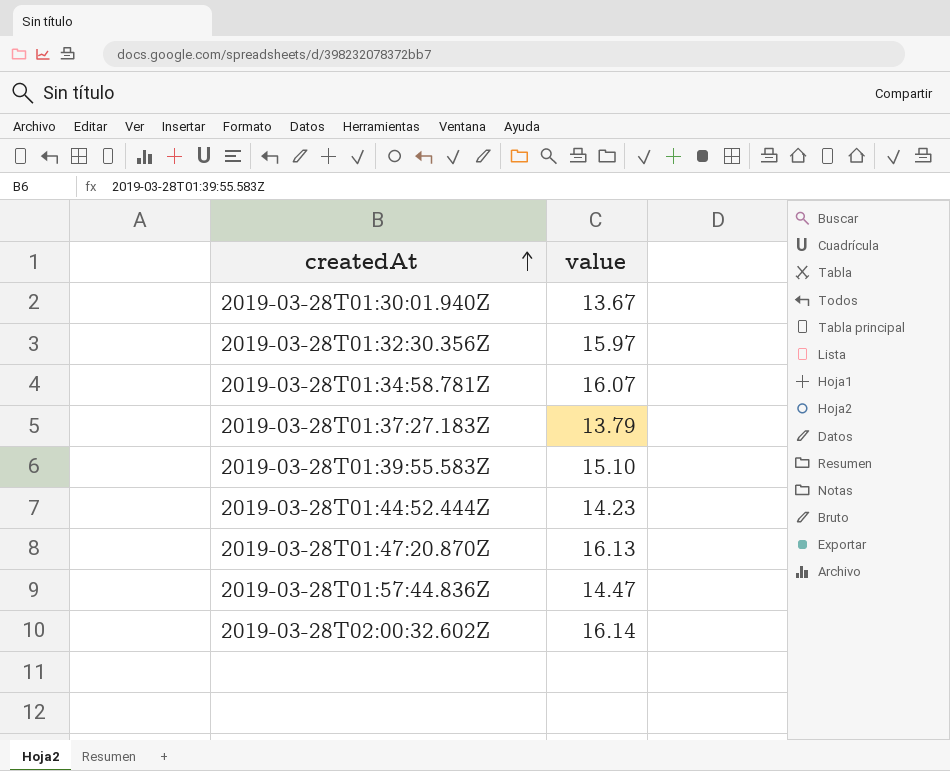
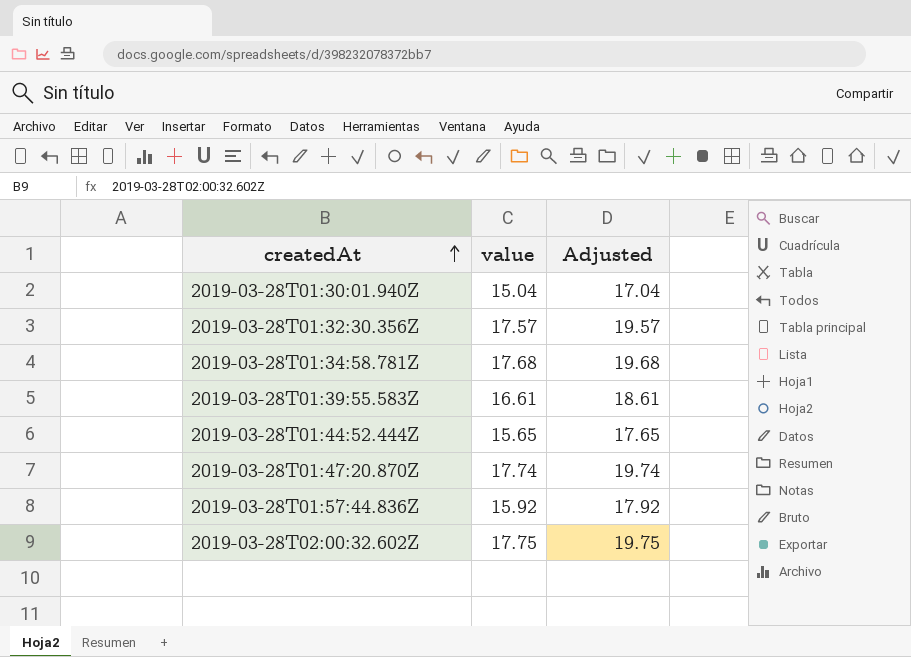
column Adjusted | formula: none -> [value] + 2
row 2019-03-28T01:37:27.183Z: 13.79 -> none
2019-03-28T01:30:01.940Z | value: 13.67 -> 15.04
2019-03-28T01:32:30.356Z | value: 15.97 -> 17.57
2019-03-28T01:34:58.781Z | value: 16.07 -> 17.68
2019-03-28T01:39:55.583Z | value: 15.10 -> 16.61
2019-03-28T01:44:52.444Z | value: 14.23 -> 15.65
2019-03-28T01:47:20.870Z | value: 16.13 -> 17.74
2019-03-28T01:57:44.836Z | value: 14.47 -> 15.92
2019-03-28T02:00:32.602Z | value: 16.14 -> 17.75

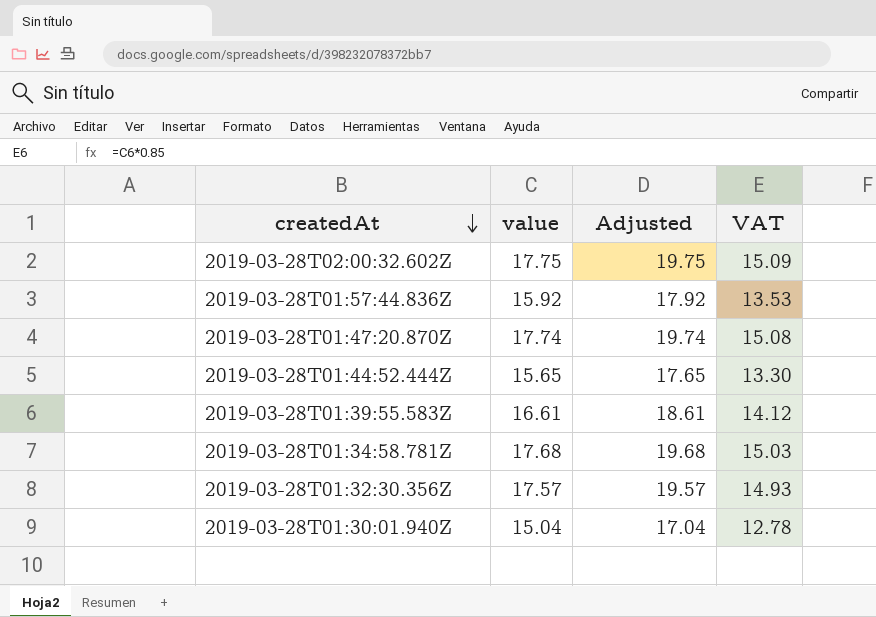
row order: createdAt ascending -> createdAt descending
column VAT | formula: none -> [value] * 0.85

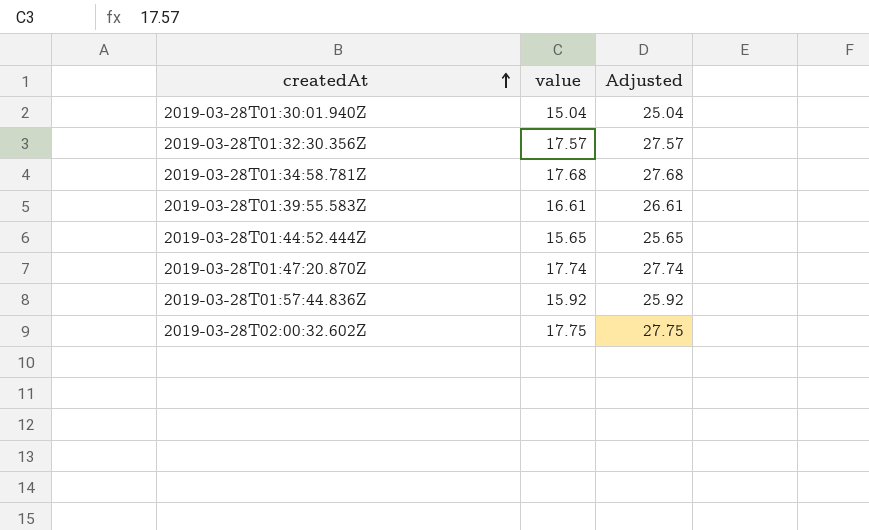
row order: createdAt descending -> createdAt ascending
column VAT | formula: [value] * 0.85 -> none
column Adjusted | formula: [value] + 2 -> [value] + 10

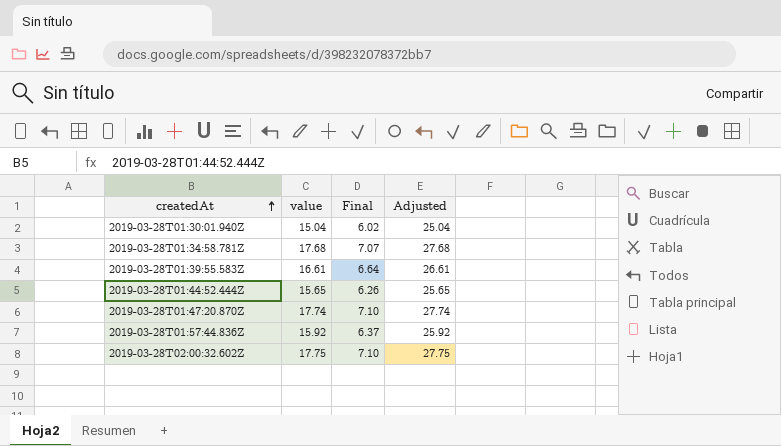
column Final | formula: none -> [value] * 0.4
row 2019-03-28T01:32:30.356Z: 17.57 | 27.57 -> none

